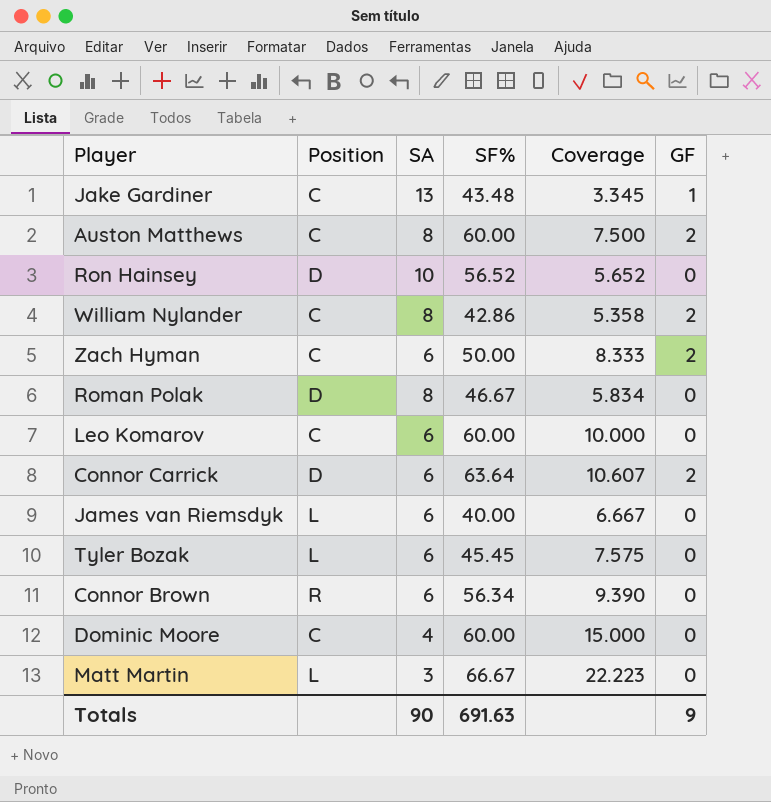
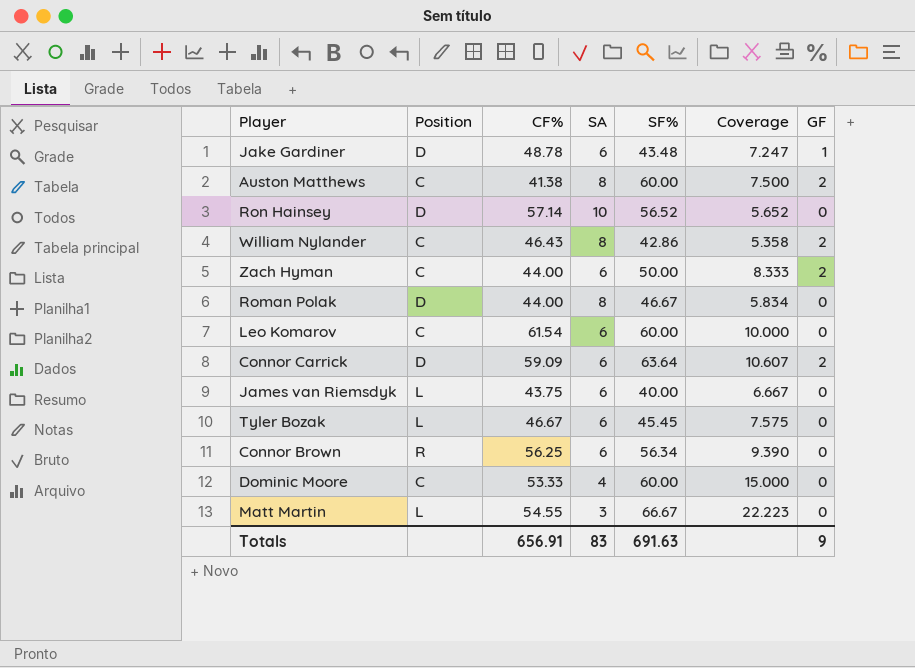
column CF% | position: none -> 3
Jake Gardiner | Position: C -> D
Jake Gardiner | SA: 13 -> 6
Jake Gardiner | Coverage: 3.345 -> 7.247
Totals | SA: 90 -> 83

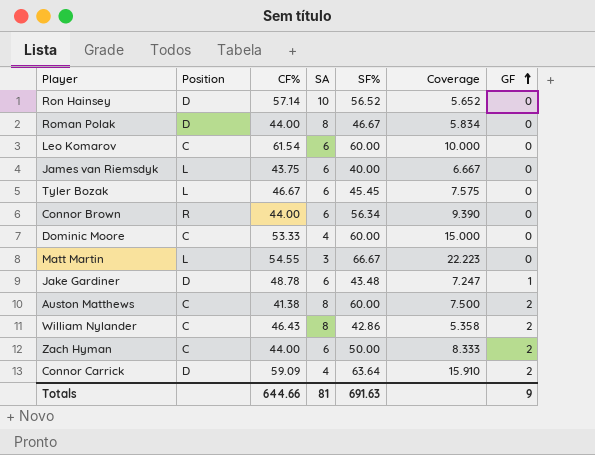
row order: none -> GF ascending
Connor Brown | CF%: 56.25 -> 44.00
Connor Carrick | SA: 6 -> 4
Connor Carrick | Coverage: 10.607 -> 15.910
Totals | CF%: 656.91 -> 644.66
Totals | SA: 83 -> 81

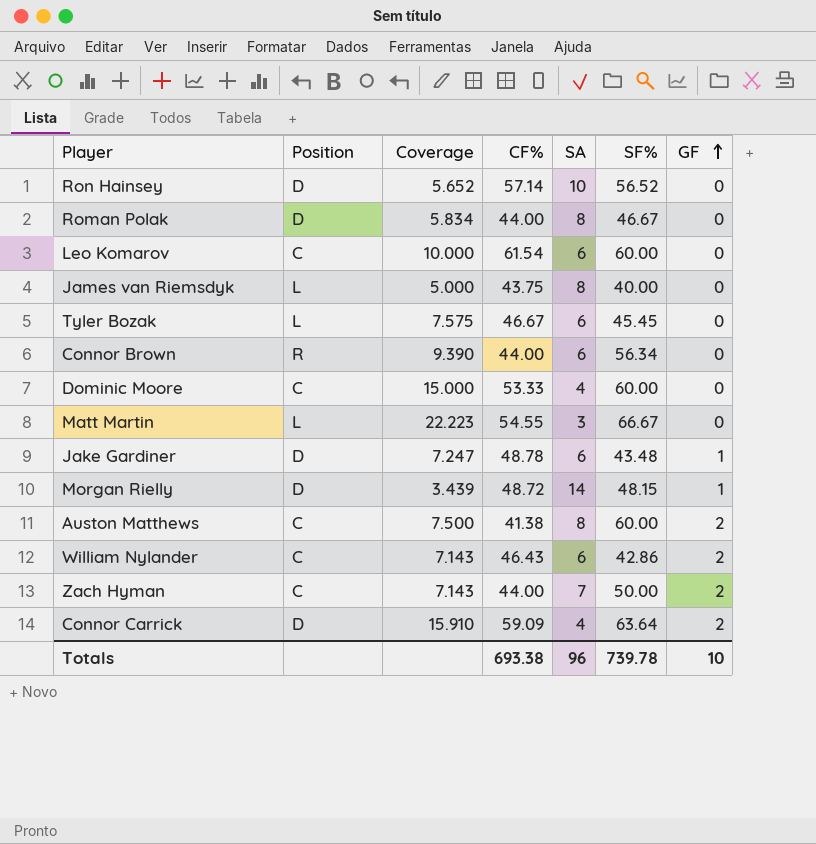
column Coverage | position: 6 -> 3
James van Riemsdyk | Coverage: 6.667 -> 5.000
James van Riemsdyk | SA: 6 -> 8
row Morgan Rielly: none -> D | 3.439 | 48.72 | 14 | 48.15 | 1
William Nylander | Coverage: 5.358 -> 7.143
William Nylander | SA: 8 -> 6
Zach Hyman | Coverage: 8.333 -> 7.143
Zach Hyman | SA: 6 -> 7
Totals | CF%: 644.66 -> 693.38
Totals | SA: 81 -> 96
Totals | SF%: 691.63 -> 739.78
Totals | GF: 9 -> 10

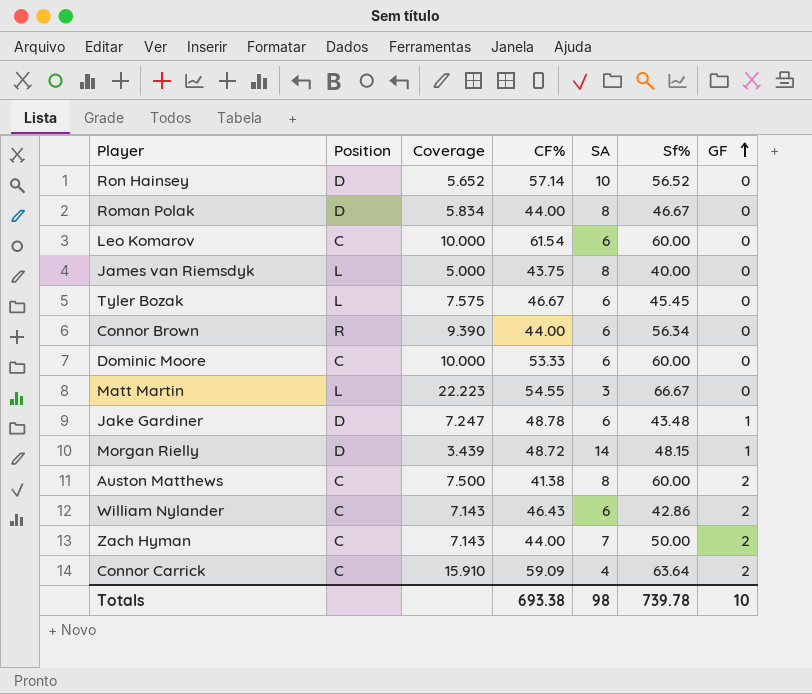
column name: SF% -> Sf%
Dominic Moore | Coverage: 15.000 -> 10.000
Dominic Moore | SA: 4 -> 6
Connor Carrick | Position: D -> C
Totals | SA: 96 -> 98

